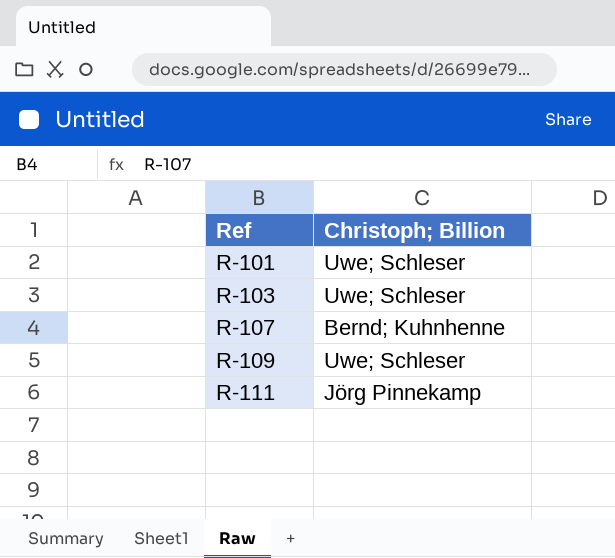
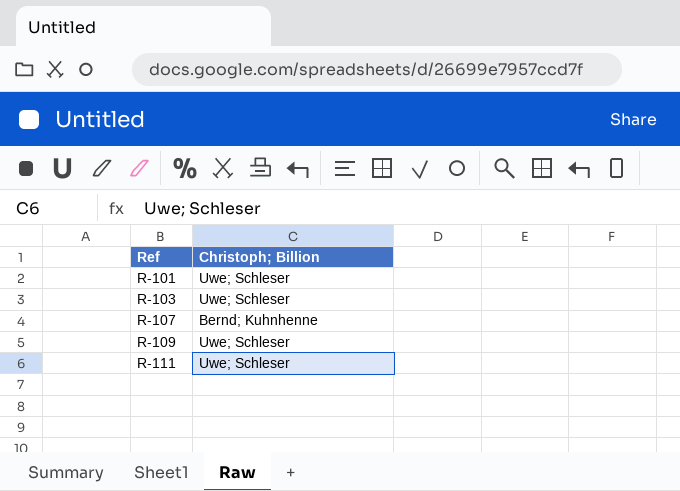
R-111 | Christoph; Billion: Jörg Pinnekamp -> Uwe; Schleser

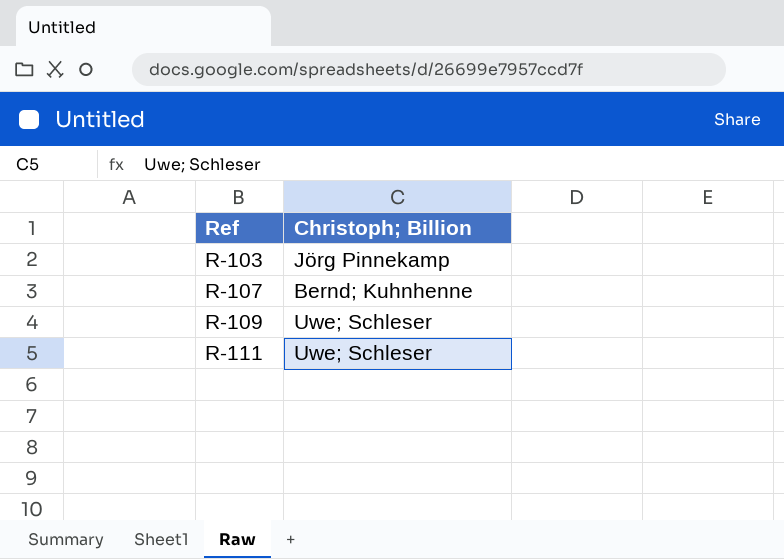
row R-101: Uwe; Schleser -> none
R-103 | Christoph; Billion: Uwe; Schleser -> Jörg Pinnekamp

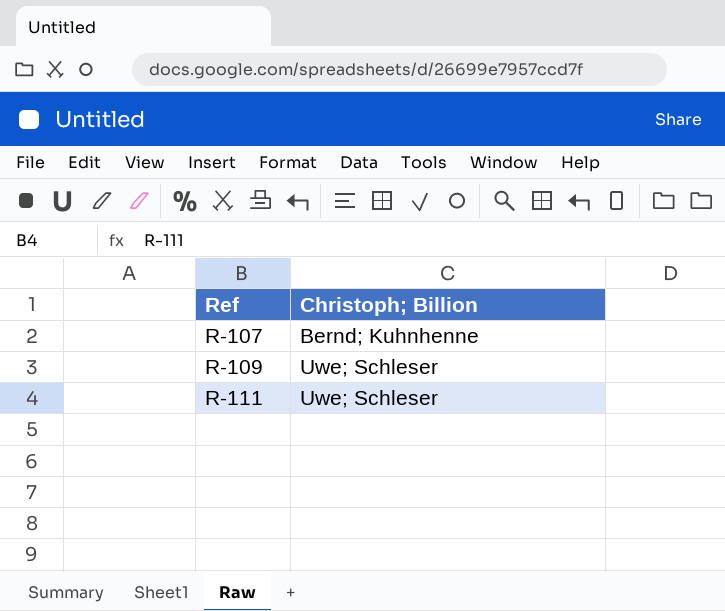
row R-103: Jörg Pinnekamp -> none

